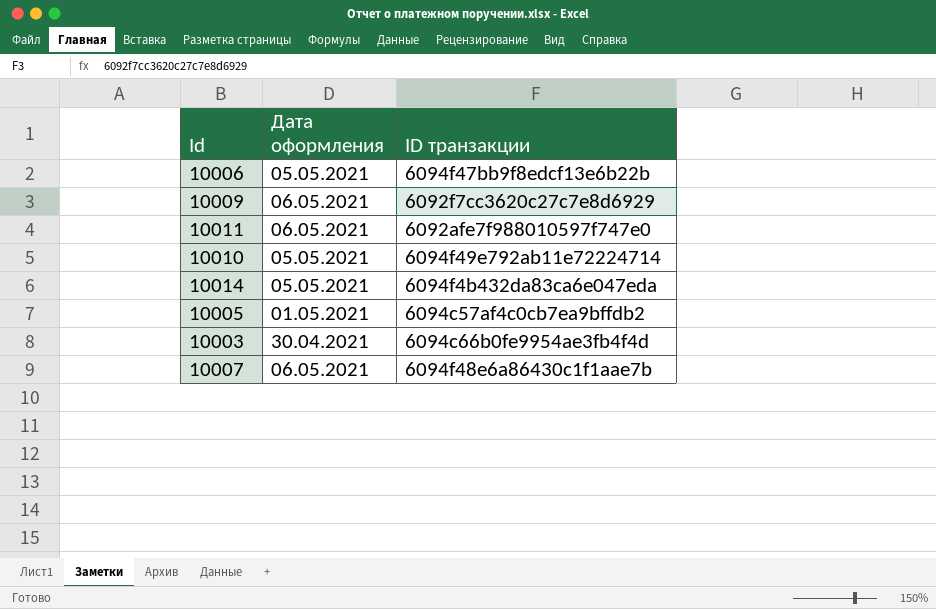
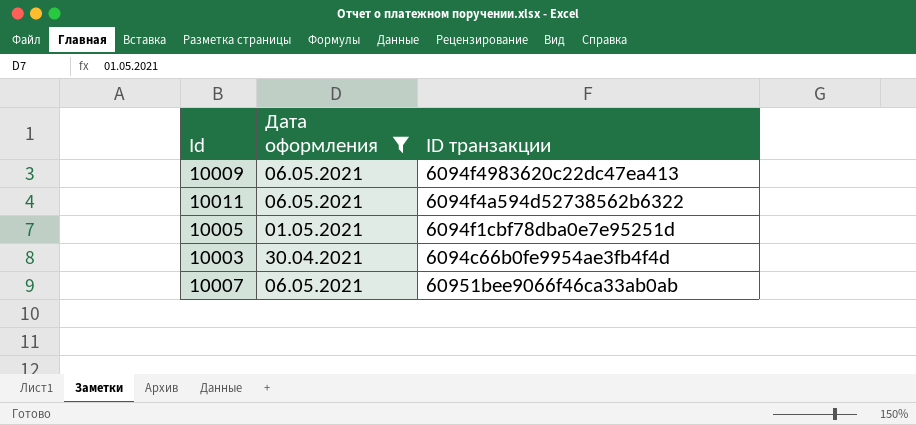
filter: none -> Дата оформления != 05.05.2021
10009 | ID транзакции: 6092f7cc3620c27c7e8d6929 -> 6094f4983620c22dc47ea413
10011 | ID транзакции: 6092afe7f988010597f747e0 -> 6094f4a594d52738562b6322
10005 | ID транзакции: 6094c57af4c0cb7ea9bffdb2 -> 6094f1cbf78dba0e7e95251d
10007 | ID транзакции: 6094f48e6a86430c1f1aae7b -> 60951bee9066f46ca33ab0ab

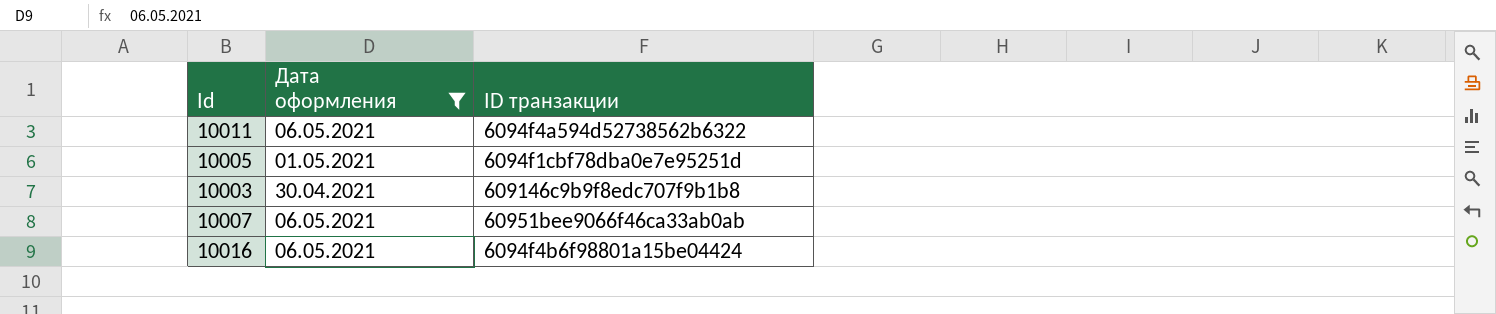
row 10009: 06.05.2021 | 6094f4983620c22dc47ea413 -> none
10003 | ID транзакции: 6094c66b0fe9954ae3fb4f4d -> 609146c9b9f8edc707f9b1b8
row 10016: none -> 06.05.2021 | 6094f4b6f98801a15be04424

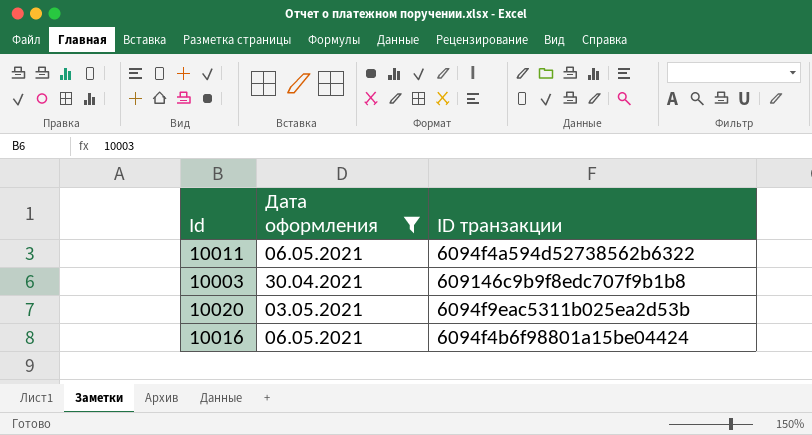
row 10005: 01.05.2021 | 6094f1cbf78dba0e7e95251d -> none
row 10007: 06.05.2021 | 60951bee9066f46ca33ab0ab -> none
row 10020: none -> 03.05.2021 | 6094f9eac5311b025ea2d53b

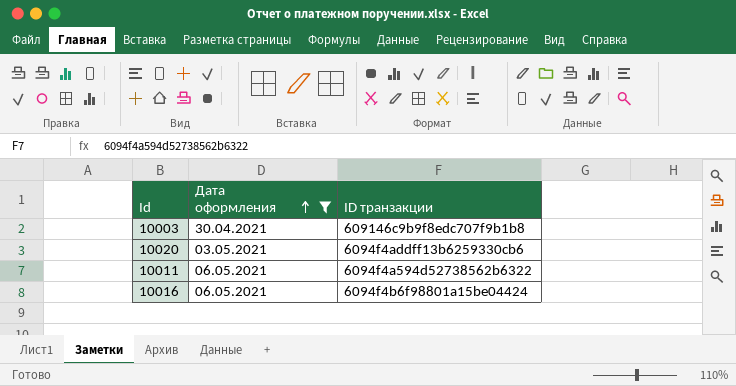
row order: none -> Дата оформления ascending
10020 | ID транзакции: 6094f9eac5311b025ea2d53b -> 6094f4addff13b6259330cb6

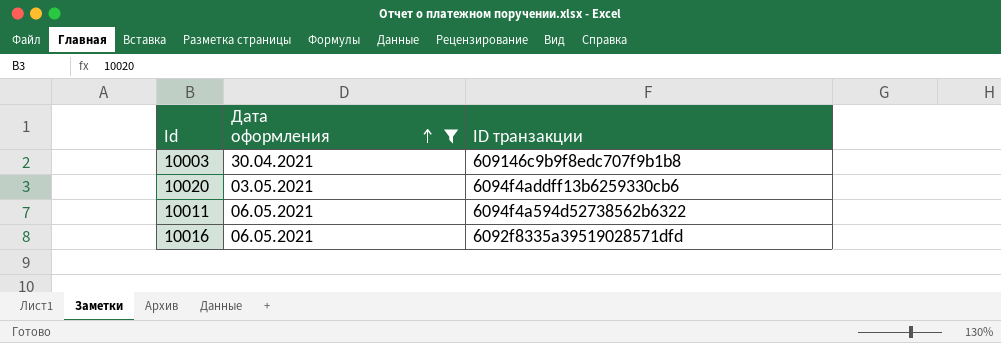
10016 | ID транзакции: 6094f4b6f98801a15be04424 -> 6092f8335a39519028571dfd

